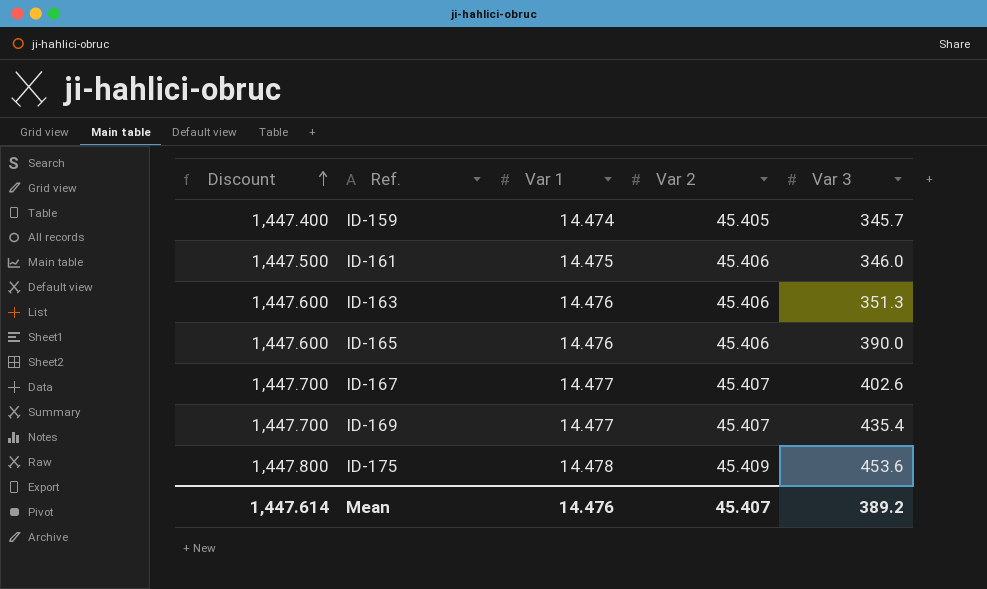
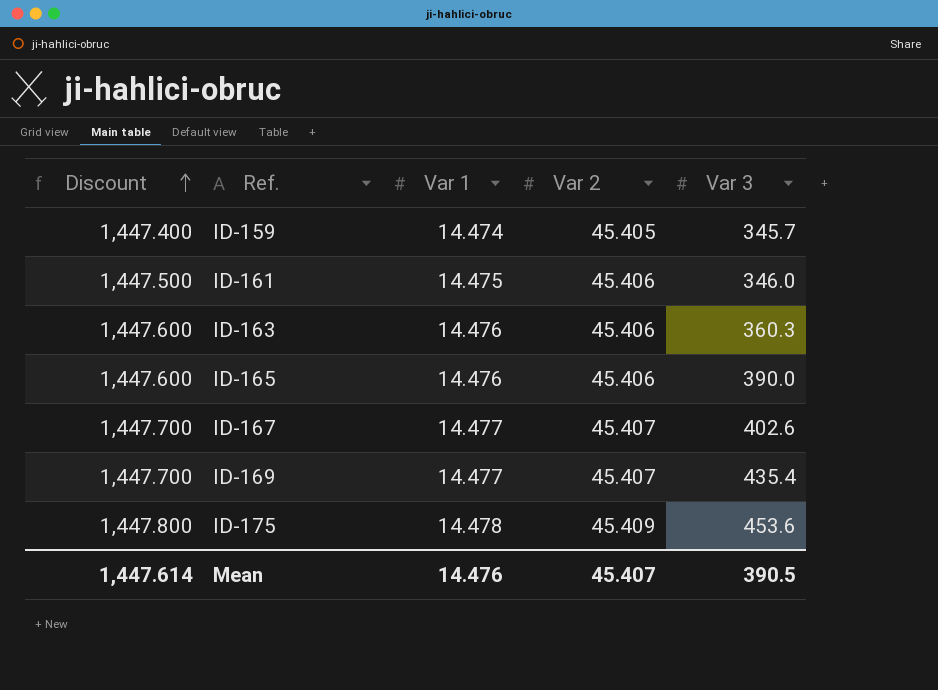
ID-163 | Var 3: 351.3 -> 360.3
Mean | Var 3: 389.2 -> 390.5

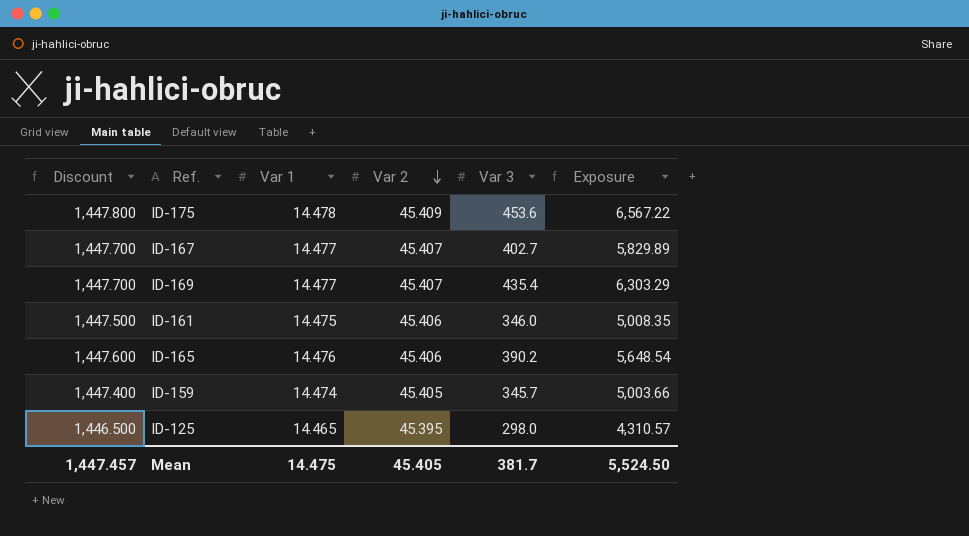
row order: Discount ascending -> Var 2 descending
column Exposure | formula: none -> [Var 1] * [Var 3]
row ID-163: 1,447.600 | 14.476 | 45.406 | 360.3 -> none
ID-167 | Var 3: 402.6 -> 402.7
ID-165 | Var 3: 390.0 -> 390.2
row ID-125: none -> 1,446.500 | 14.465 | 45.395 | 298.0 | 4,310.57
Mean | Discount: 1,447.614 -> 1,447.457
Mean | Var 1: 14.476 -> 14.475
Mean | Var 2: 45.407 -> 45.405
Mean | Var 3: 390.5 -> 381.7

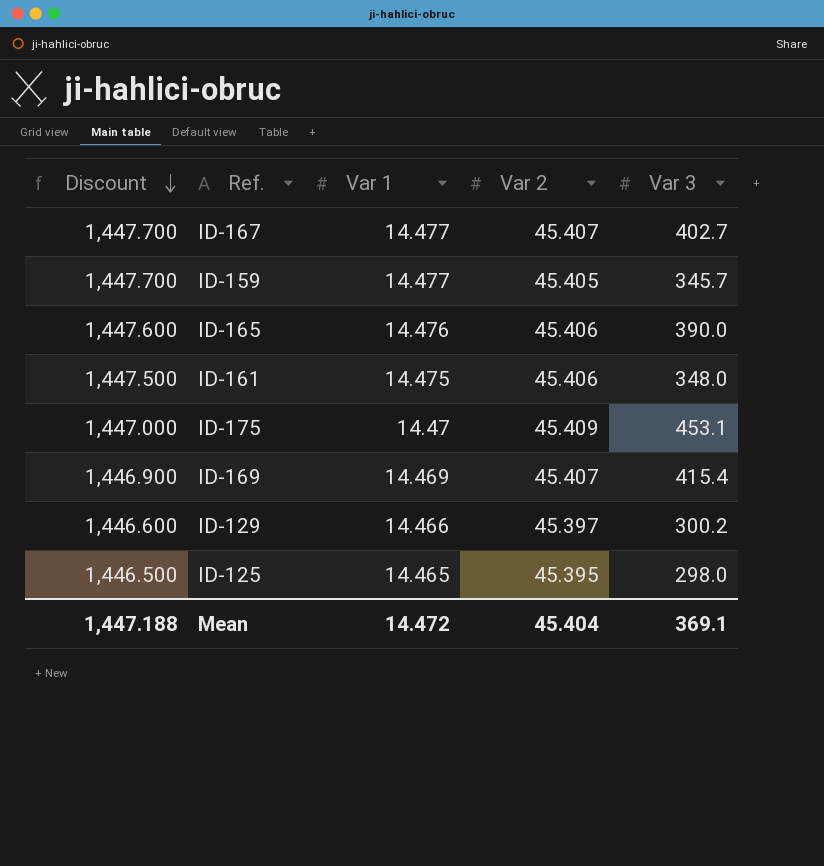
row order: Var 2 descending -> Discount descending
column Exposure | formula: [Var 1] * [Var 3] -> none
ID-159 | Discount: 1,447.400 -> 1,447.700
ID-159 | Var 1: 14.474 -> 14.477
ID-165 | Var 3: 390.2 -> 390.0
ID-161 | Var 3: 346.0 -> 348.0
ID-175 | Discount: 1,447.800 -> 1,447.000
ID-175 | Var 1: 14.478 -> 14.47
ID-175 | Var 3: 453.6 -> 453.1
ID-169 | Discount: 1,447.700 -> 1,446.900
ID-169 | Var 1: 14.477 -> 14.469
ID-169 | Var 3: 435.4 -> 415.4
row ID-129: none -> 1,446.600 | 14.466 | 45.397 | 300.2
Mean | Discount: 1,447.457 -> 1,447.188
Mean | Var 1: 14.475 -> 14.472
Mean | Var 2: 45.405 -> 45.404
Mean | Var 3: 381.7 -> 369.1

